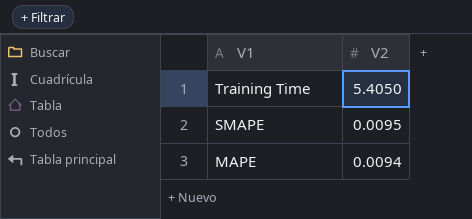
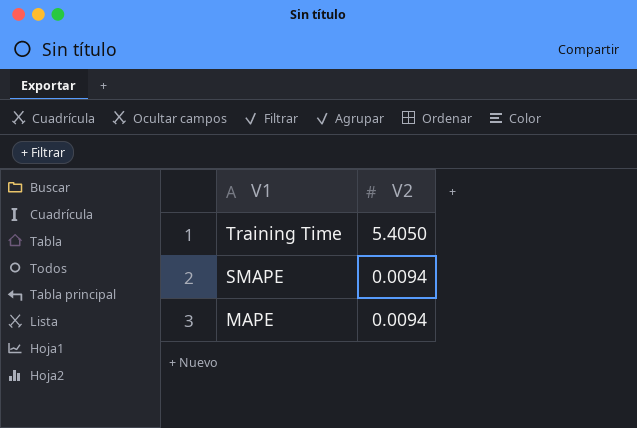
SMAPE | V2: 0.0095 -> 0.0094

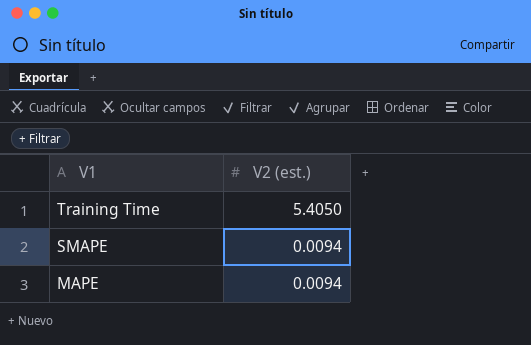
column name: V2 -> V2 (est.)

